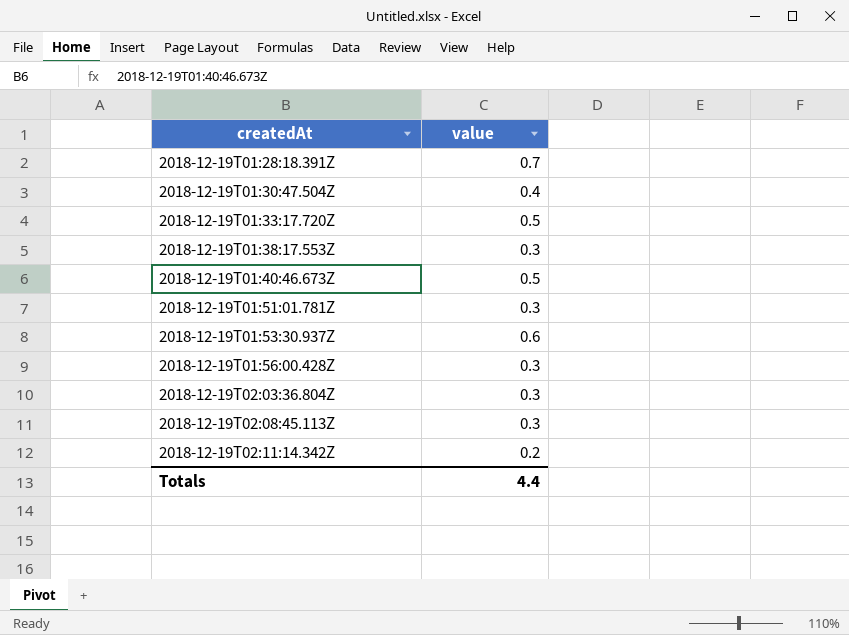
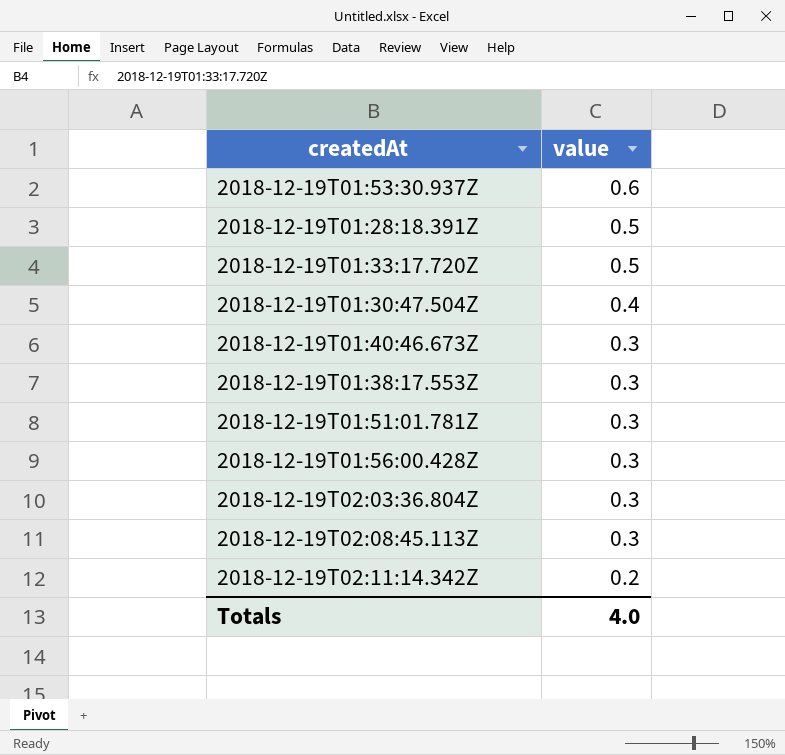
row order: createdAt ascending -> value descending
2018-12-19T01:28:18.391Z | value: 0.7 -> 0.5
2018-12-19T01:40:46.673Z | value: 0.5 -> 0.3
Totals | value: 4.4 -> 4.0

